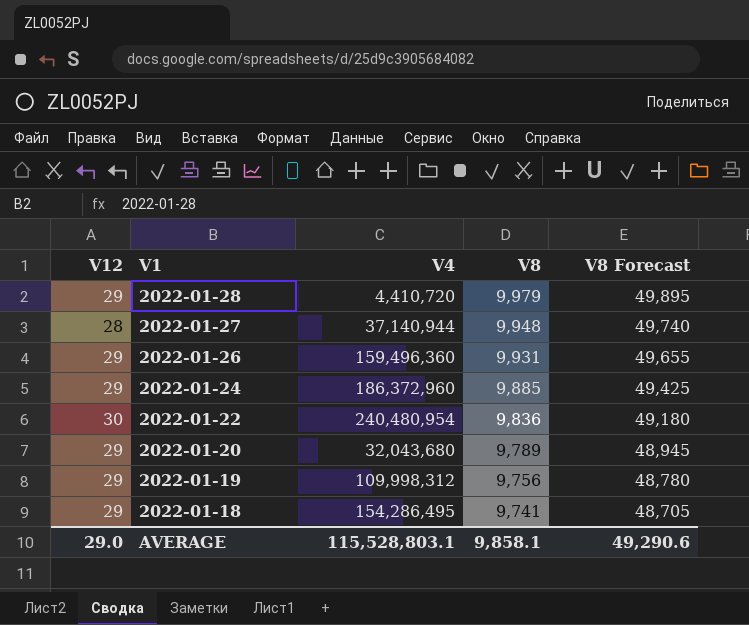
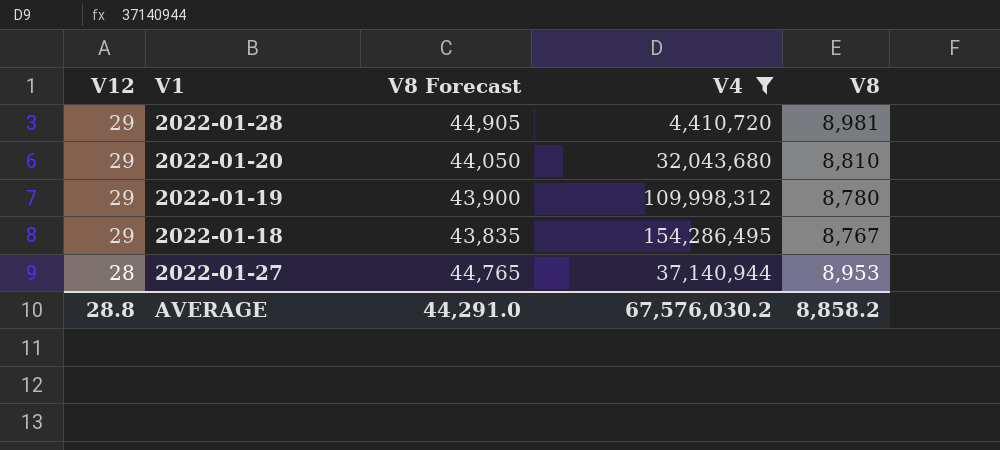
filter: none -> V4 <= 154,286,495
row order: V1 descending -> V12 descending
column V8 Forecast | position: 5 -> 3
2022-01-28 | V8 Forecast: 49,895 -> 44,905
2022-01-28 | V8: 9,979 -> 8,981
2022-01-20 | V8 Forecast: 48,945 -> 44,050
2022-01-20 | V8: 9,789 -> 8,810
2022-01-19 | V8 Forecast: 48,780 -> 43,900
2022-01-19 | V8: 9,756 -> 8,780
2022-01-18 | V8 Forecast: 48,705 -> 43,835
2022-01-18 | V8: 9,741 -> 8,767
2022-01-27 | V8 Forecast: 49,740 -> 44,765
2022-01-27 | V8: 9,948 -> 8,953
AVERAGE | V12: 29.0 -> 28.8
AVERAGE | V8 Forecast: 49,290.6 -> 44,291.0
AVERAGE | V4: 115,528,803.1 -> 67,576,030.2
AVERAGE | V8: 9,858.1 -> 8,858.2

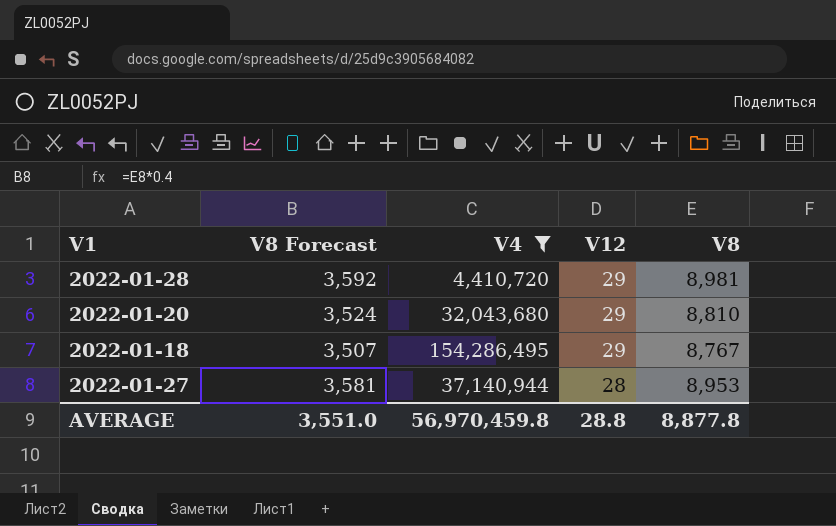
column V8 Forecast | formula: [V8] * 5 -> [V8] * 0.4
column V12 | position: 1 -> 4
row 2022-01-19: 29 | 43,900 | 109,998,312 | 8,780 -> none
AVERAGE | V8 Forecast: 44,291.0 -> 3,551.0
AVERAGE | V4: 67,576,030.2 -> 56,970,459.8
AVERAGE | V8: 8,858.2 -> 8,877.8

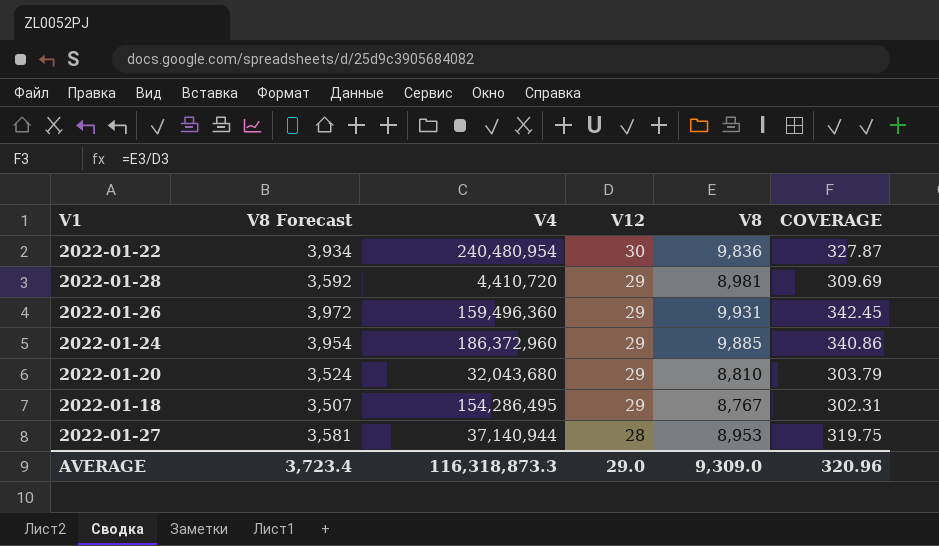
filter: V4 <= 154,286,495 -> none
column COVERAGE | formula: none -> [V8] / [V12]
AVERAGE | V8 Forecast: 3,551.0 -> 3,723.4
AVERAGE | V4: 56,970,459.8 -> 116,318,873.3
AVERAGE | V12: 28.8 -> 29.0
AVERAGE | V8: 8,877.8 -> 9,309.0

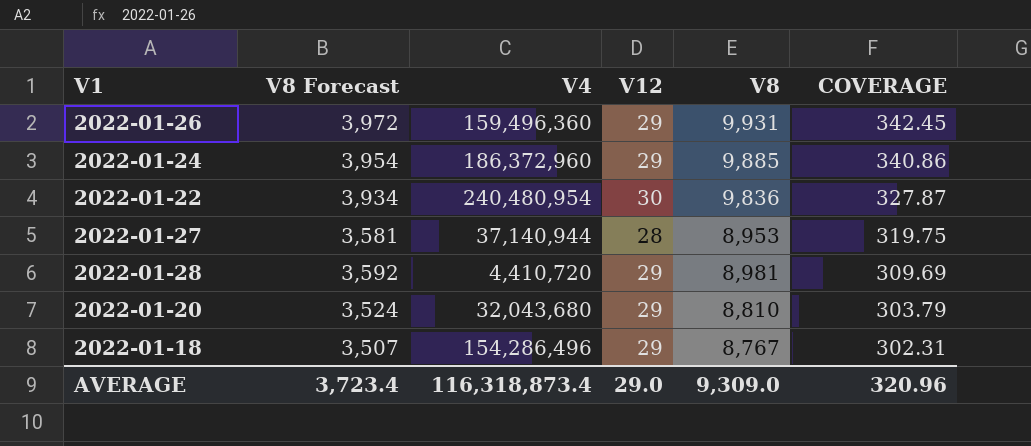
row order: V12 descending -> COVERAGE descending
2022-01-18 | V4: 154,286,495 -> 154,286,496
AVERAGE | V4: 116,318,873.3 -> 116,318,873.4

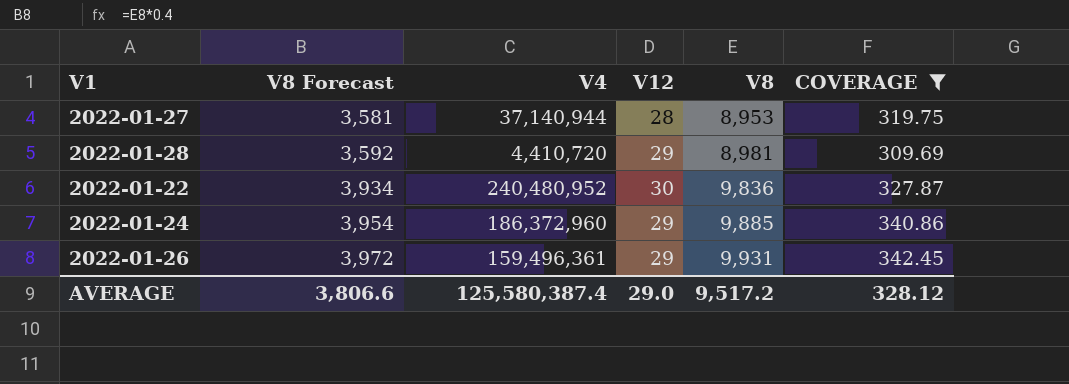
filter: none -> COVERAGE >= 309.69
row order: COVERAGE descending -> V8 Forecast ascending
2022-01-22 | V4: 240,480,954 -> 240,480,952
2022-01-26 | V4: 159,496,360 -> 159,496,361
AVERAGE | V8 Forecast: 3,723.4 -> 3,806.6
AVERAGE | V4: 116,318,873.4 -> 125,580,387.4
AVERAGE | V8: 9,309.0 -> 9,517.2
AVERAGE | COVERAGE: 320.96 -> 328.12

